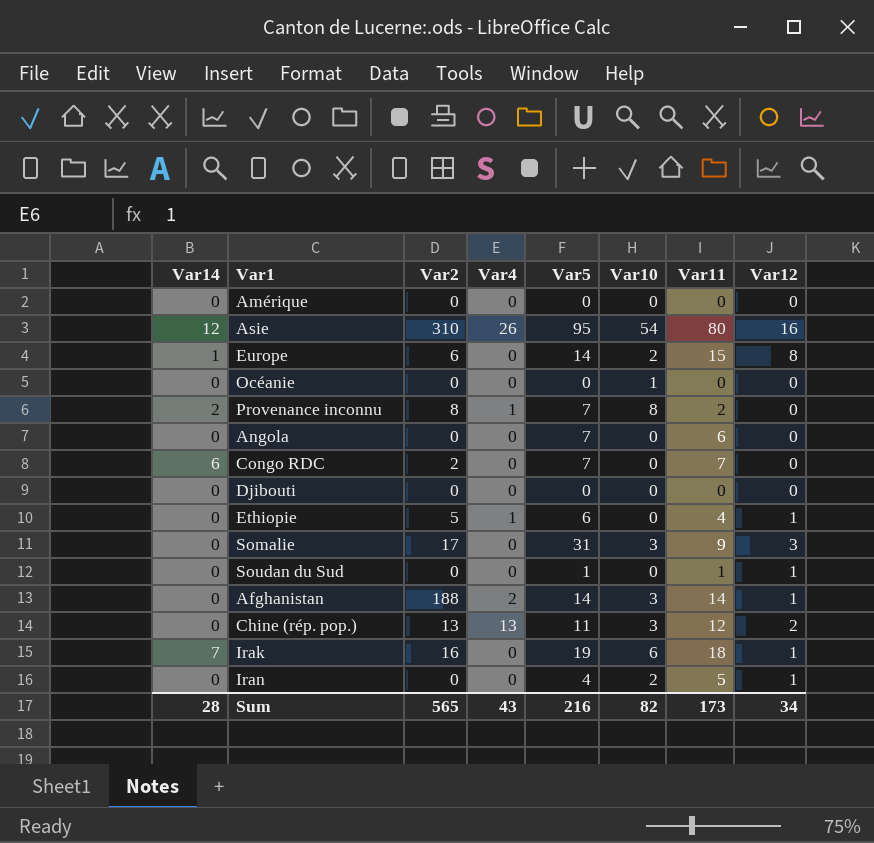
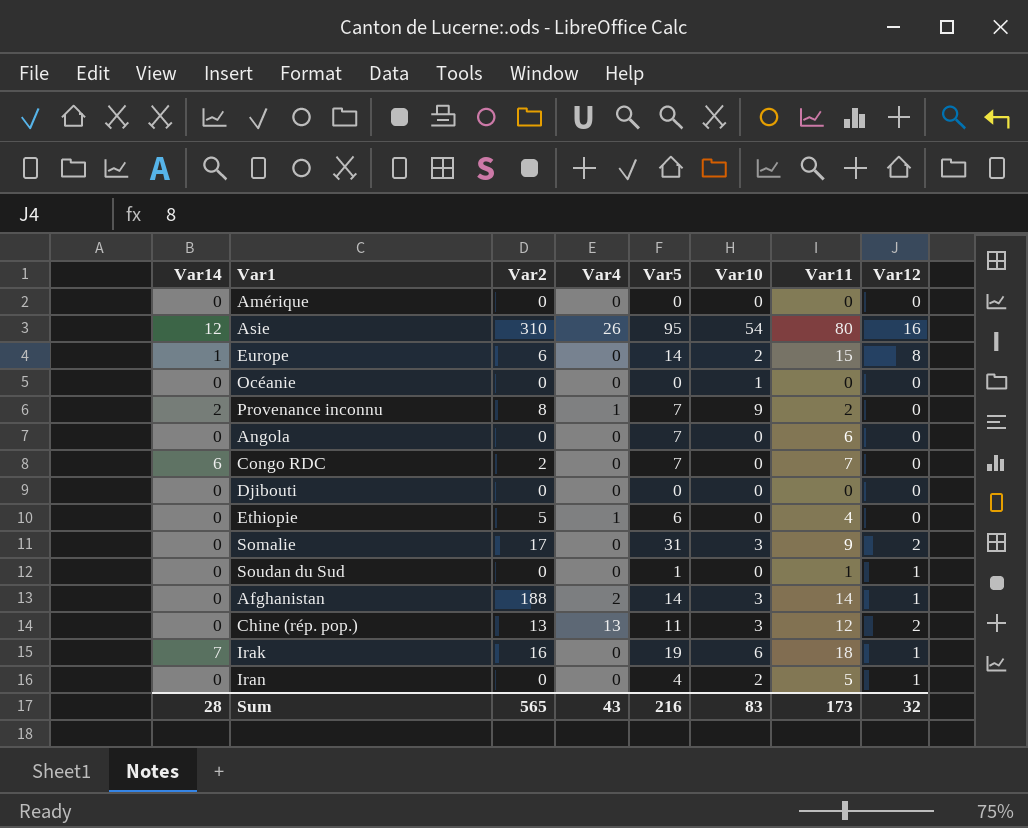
Provenance inconnu | Var10: 8 -> 9
Ethiopie | Var12: 1 -> 0
Somalie | Var12: 3 -> 2
Sum | Var10: 82 -> 83
Sum | Var12: 34 -> 32

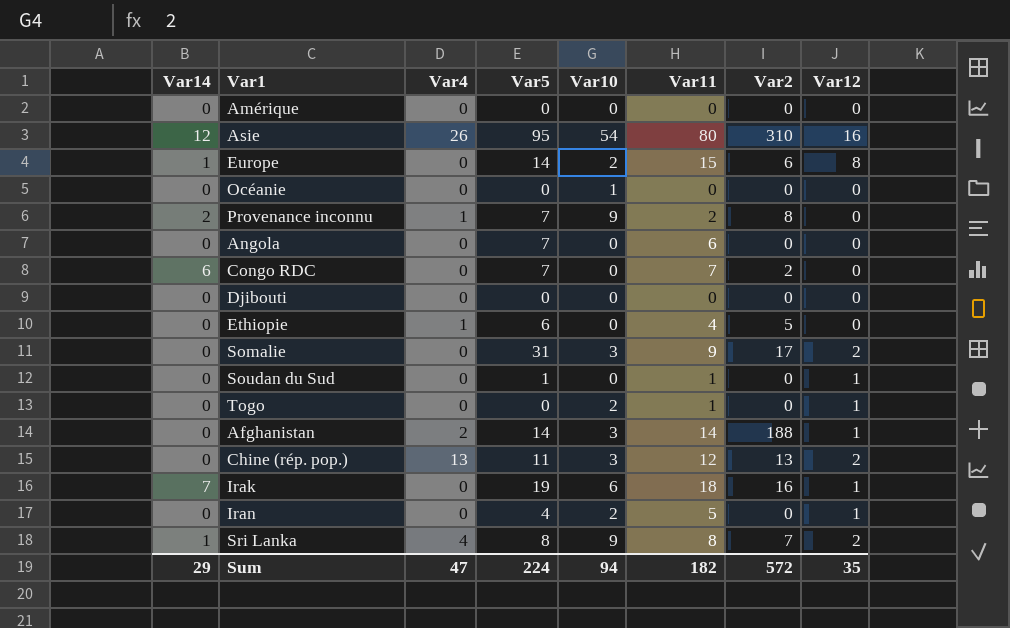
column Var2 | position: 3 -> 7
row Togo: none -> 0 | 0 | 0 | 2 | 1 | 0 | 1
row Sri Lanka: none -> 1 | 4 | 8 | 9 | 8 | 7 | 2
Sum | Var14: 28 -> 29
Sum | Var4: 43 -> 47
Sum | Var5: 216 -> 224
Sum | Var10: 83 -> 94
Sum | Var11: 173 -> 182
Sum | Var2: 565 -> 572
Sum | Var12: 32 -> 35

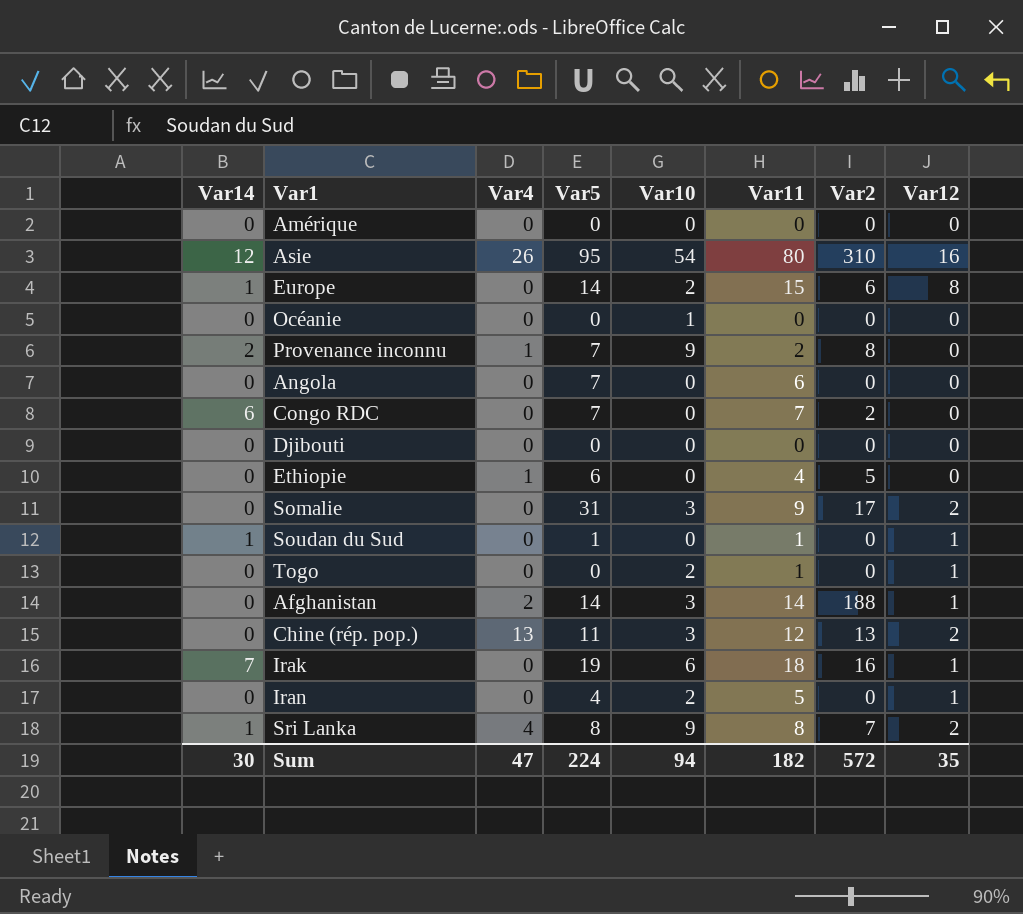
Soudan du Sud | Var14: 0 -> 1
Sum | Var14: 29 -> 30

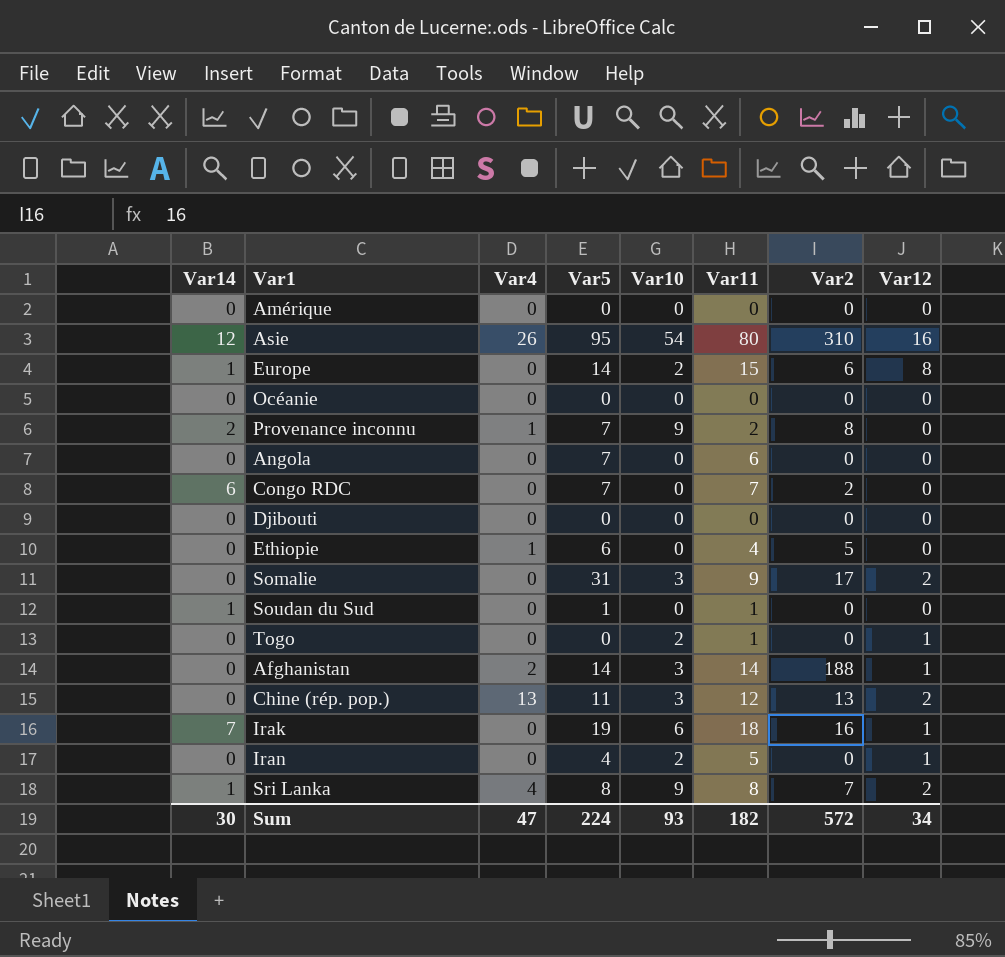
Océanie | Var10: 1 -> 0
Soudan du Sud | Var12: 1 -> 0
Sum | Var10: 94 -> 93
Sum | Var12: 35 -> 34

